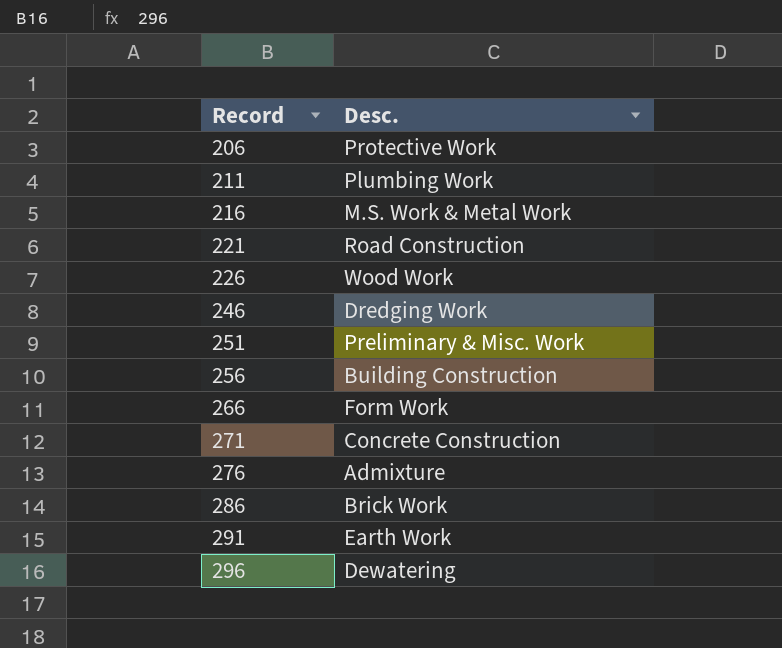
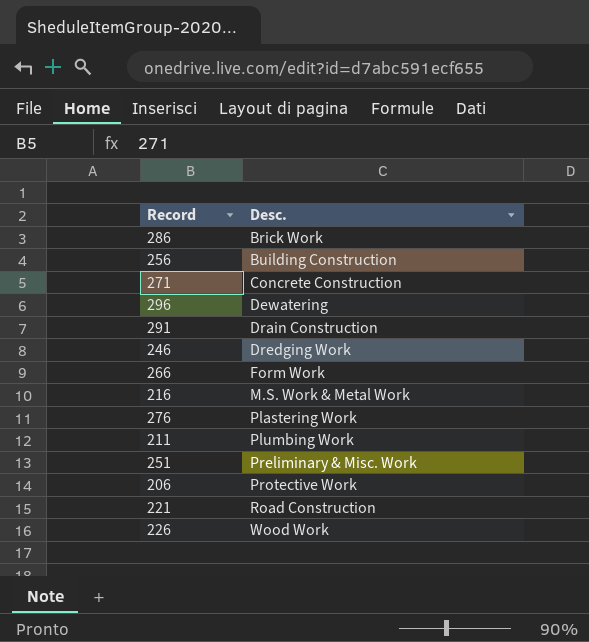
row order: Record ascending -> Desc. ascending
291 | Desc.: Earth Work -> Drain Construction
276 | Desc.: Admixture -> Plastering Work

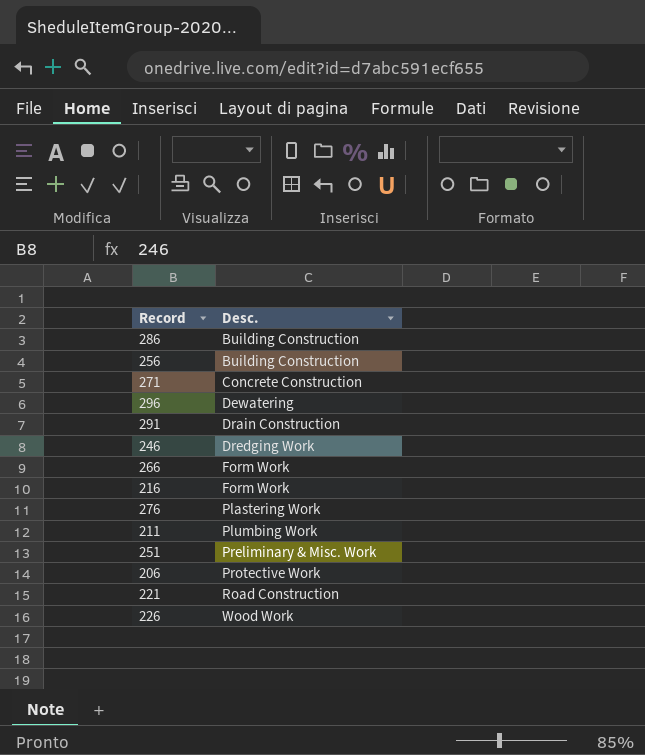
286 | Desc.: Brick Work -> Building Construction
216 | Desc.: M.S. Work & Metal Work -> Form Work

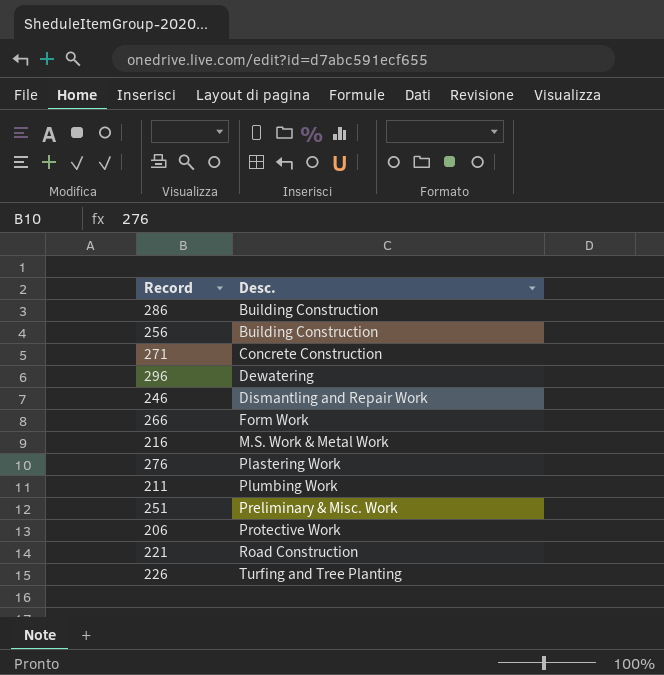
row 291: Drain Construction -> none
246 | Desc.: Dredging Work -> Dismantling and Repair Work
216 | Desc.: Form Work -> M.S. Work & Metal Work
226 | Desc.: Wood Work -> Turfing and Tree Planting

